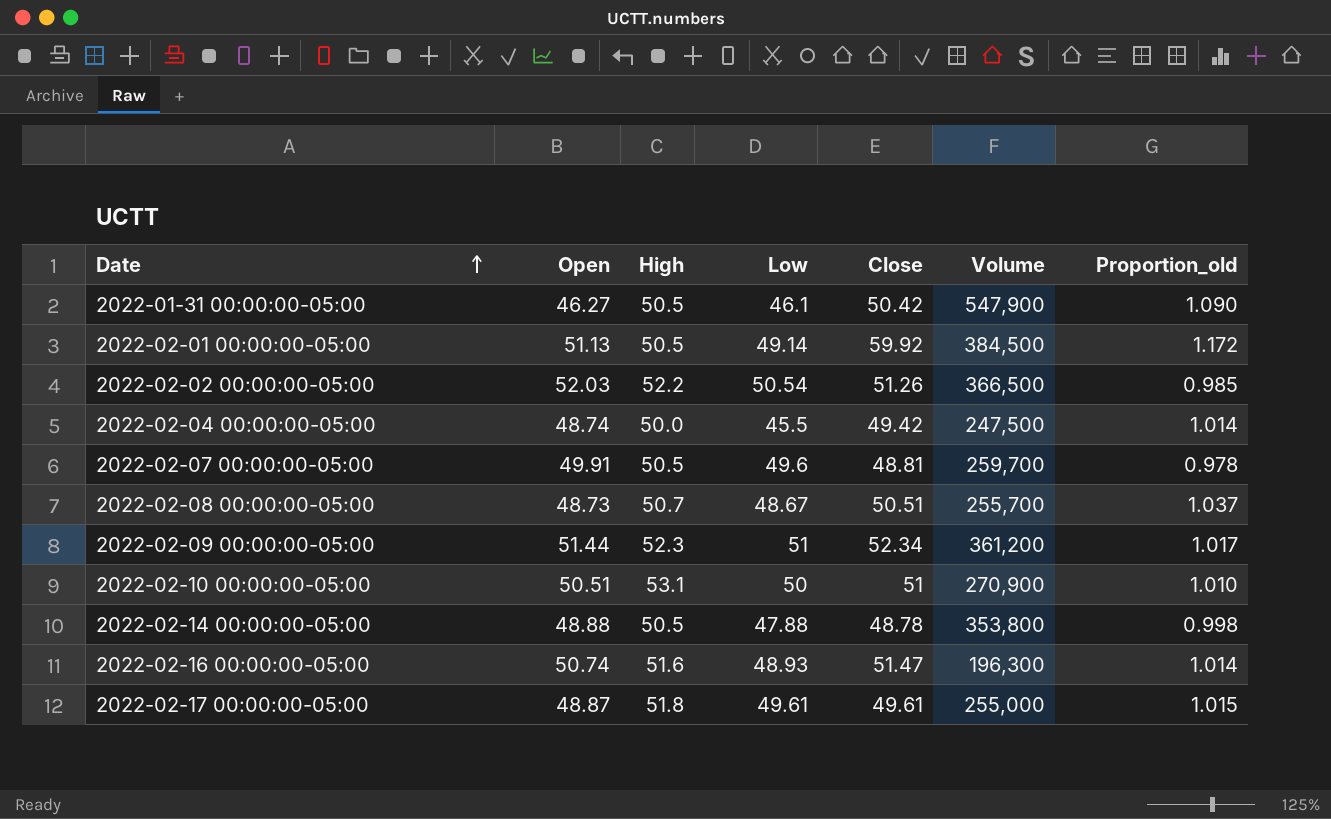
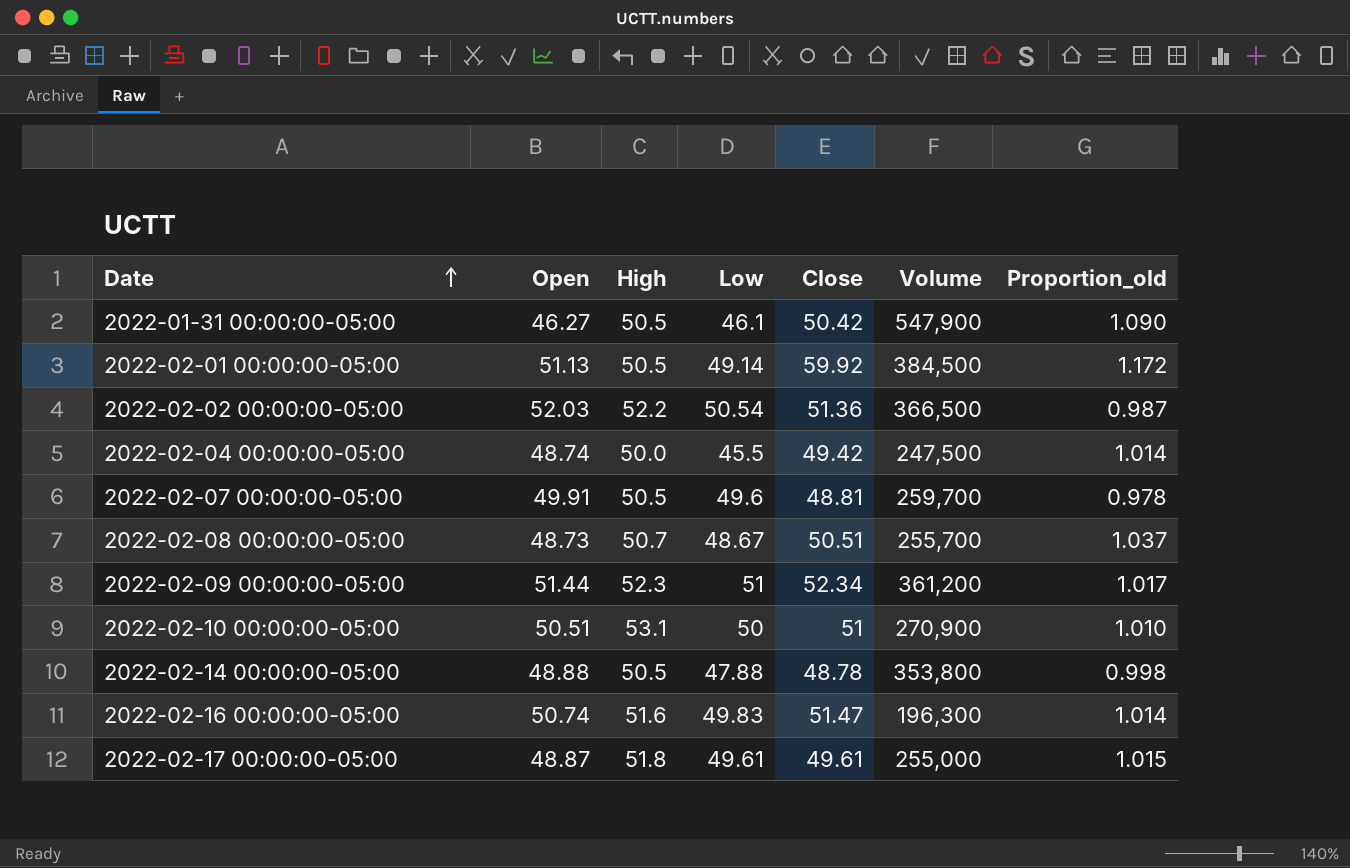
2022-02-02 00:00:00-05:00 | Close: 51.26 -> 51.36
2022-02-02 00:00:00-05:00 | Proportion_old: 0.985 -> 0.987
2022-02-16 00:00:00-05:00 | Low: 48.93 -> 49.83

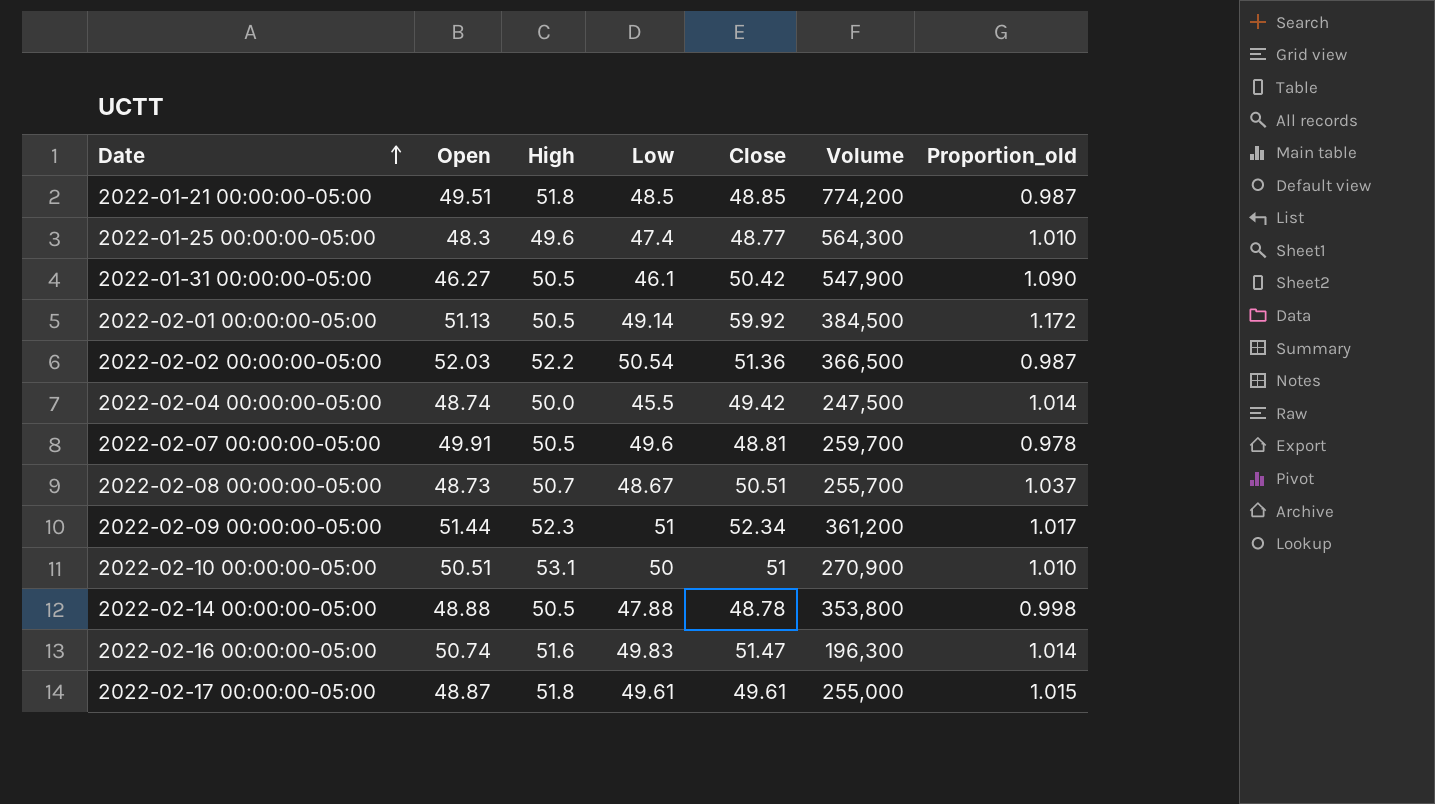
row 2022-01-21 00:00:00-05:00: none -> 49.51 | 51.8 | 48.5 | 48.85 | 774,200 | 0.987
row 2022-01-25 00:00:00-05:00: none -> 48.3 | 49.6 | 47.4 | 48.77 | 564,300 | 1.010

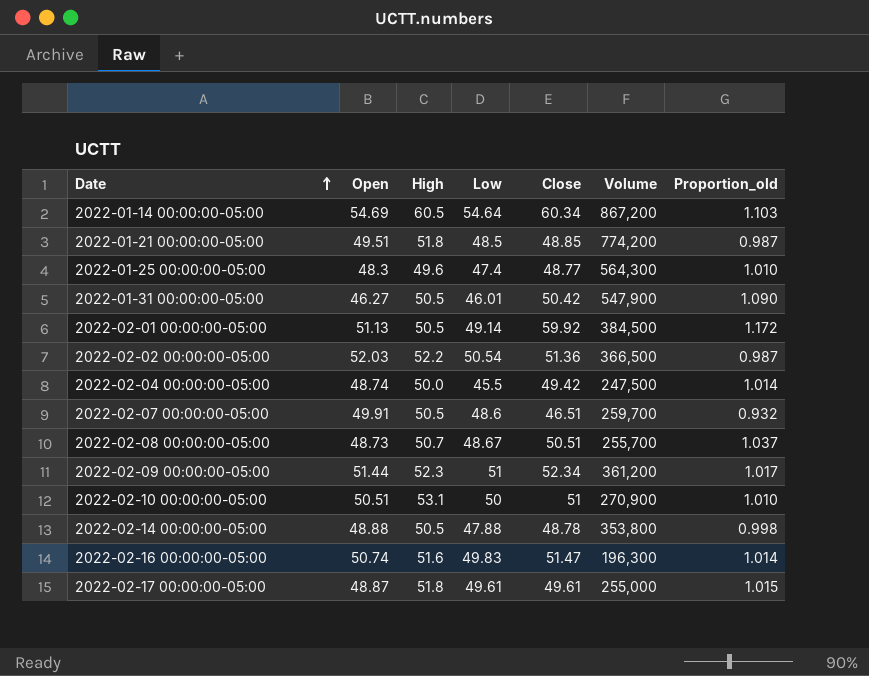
row 2022-01-14 00:00:00-05:00: none -> 54.69 | 60.5 | 54.64 | 60.34 | 867,200 | 1.103
2022-01-31 00:00:00-05:00 | Low: 46.1 -> 46.01
2022-02-07 00:00:00-05:00 | Low: 49.6 -> 48.6
2022-02-07 00:00:00-05:00 | Close: 48.81 -> 46.51
2022-02-07 00:00:00-05:00 | Proportion_old: 0.978 -> 0.932

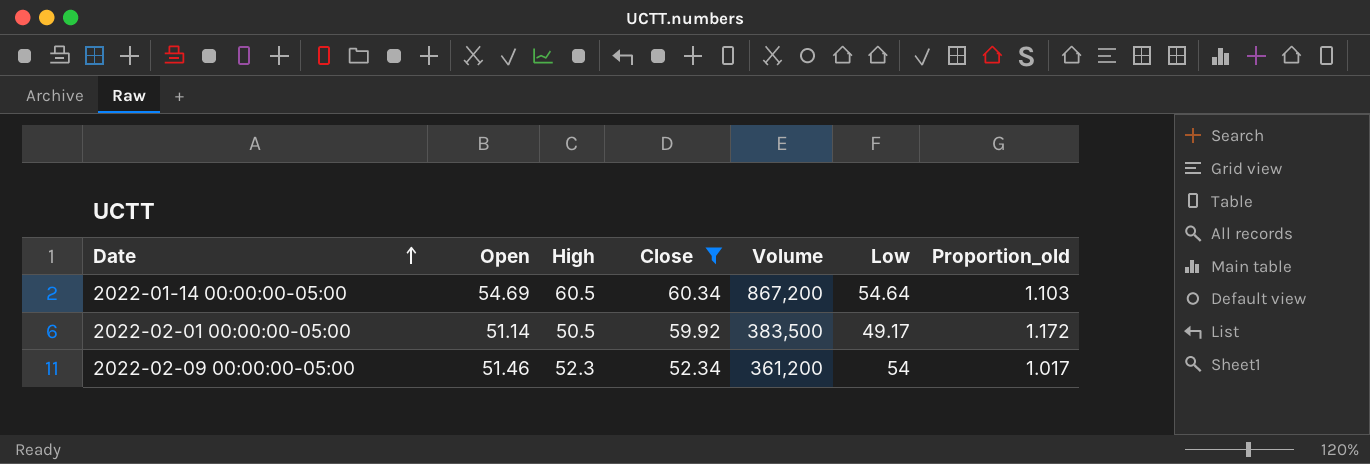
filter: none -> Close >= 52.34
column Low | position: 4 -> 6
2022-02-01 00:00:00-05:00 | Open: 51.13 -> 51.14
2022-02-01 00:00:00-05:00 | Volume: 384,500 -> 383,500
2022-02-01 00:00:00-05:00 | Low: 49.14 -> 49.17
2022-02-09 00:00:00-05:00 | Open: 51.44 -> 51.46
2022-02-09 00:00:00-05:00 | Low: 51 -> 54

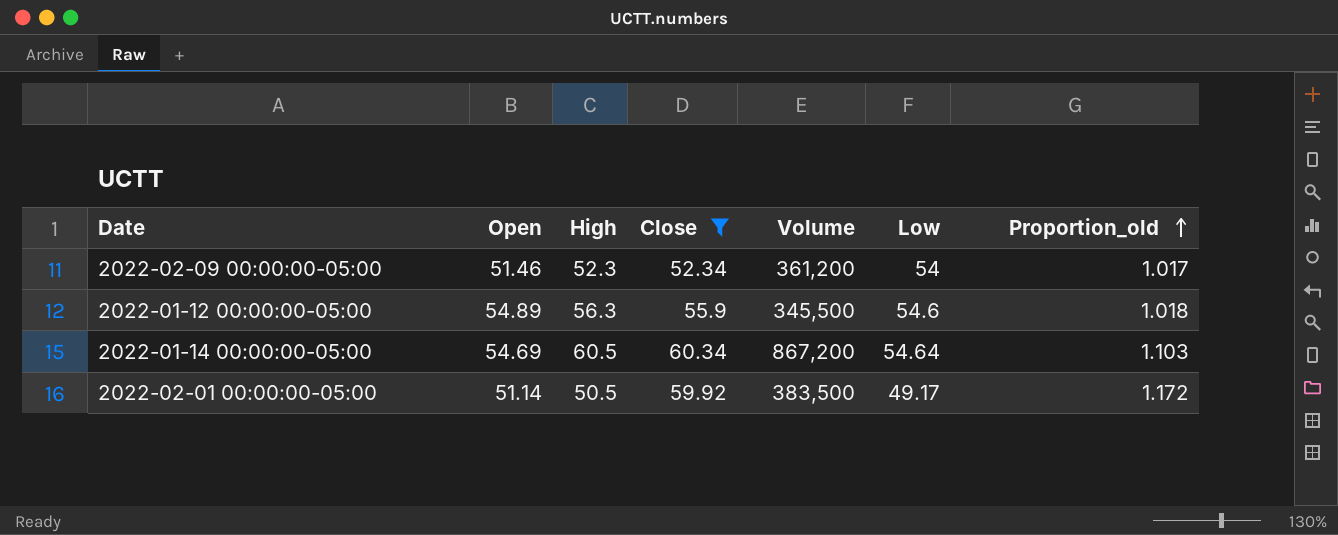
row order: Date ascending -> Proportion_old ascending
row 2022-01-12 00:00:00-05:00: none -> 54.89 | 56.3 | 55.9 | 345,500 | 54.6 | 1.018

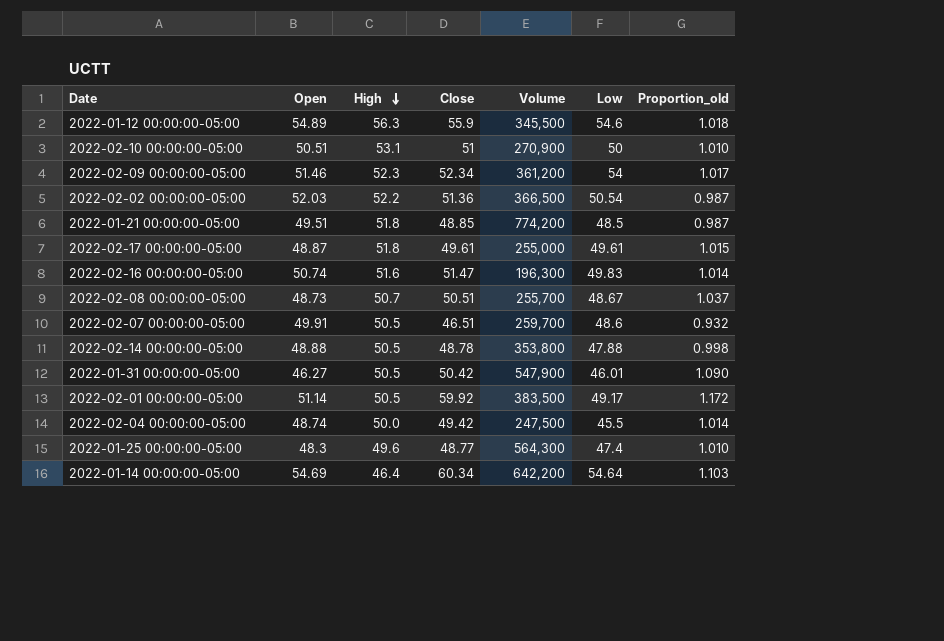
filter: Close >= 52.34 -> none
row order: Proportion_old ascending -> High descending
2022-01-14 00:00:00-05:00 | High: 60.5 -> 46.4
2022-01-14 00:00:00-05:00 | Volume: 867,200 -> 642,200

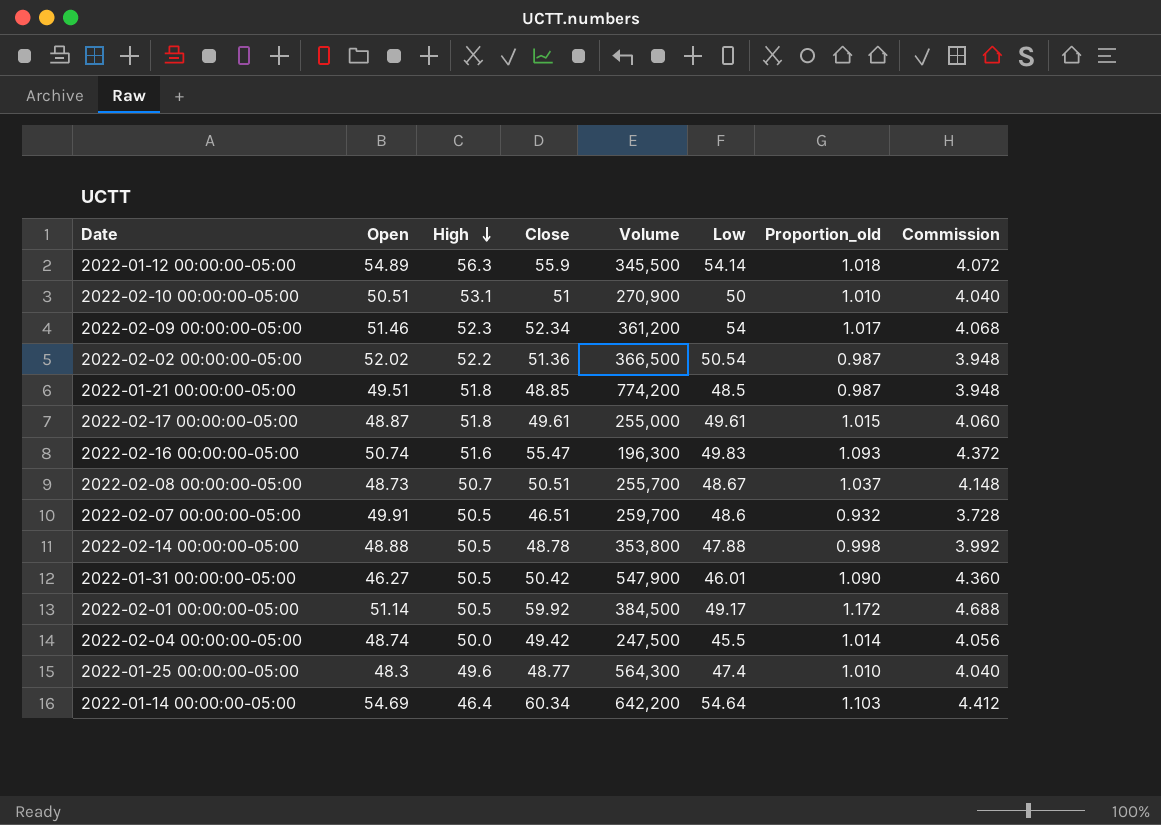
column Commission | formula: none -> [Proportion_old] * 4
2022-01-12 00:00:00-05:00 | Low: 54.6 -> 54.14
2022-02-02 00:00:00-05:00 | Open: 52.03 -> 52.02
2022-02-16 00:00:00-05:00 | Close: 51.47 -> 55.47
2022-02-16 00:00:00-05:00 | Proportion_old: 1.014 -> 1.093
2022-02-01 00:00:00-05:00 | Volume: 383,500 -> 384,500

